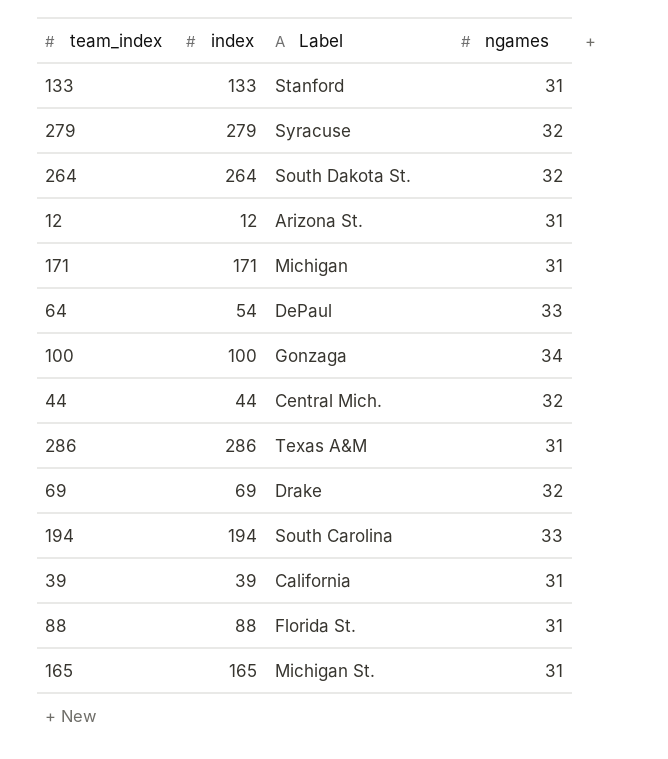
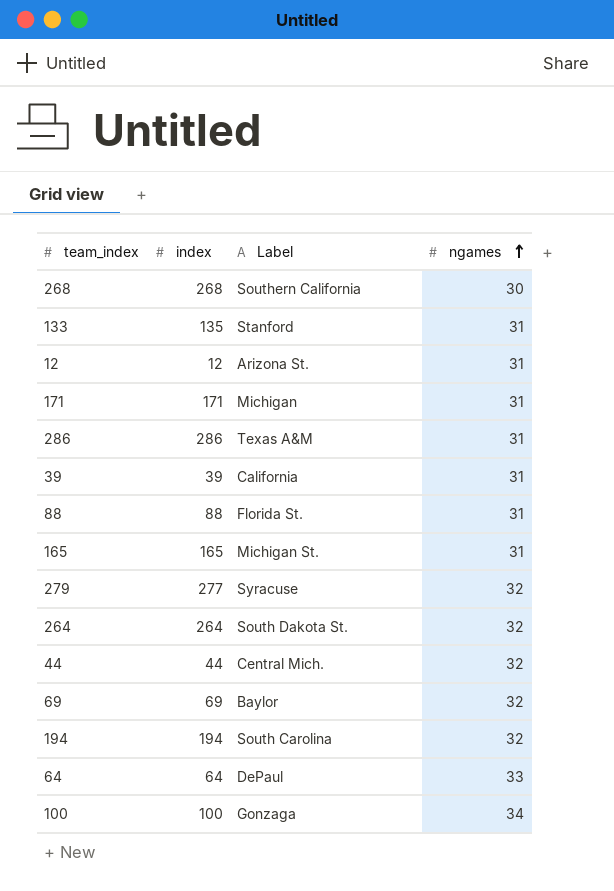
row order: none -> ngames ascending
row 268: none -> 268 | Southern California | 30
133 | index: 133 -> 135
279 | index: 279 -> 277
69 | Label: Drake -> Baylor
194 | ngames: 33 -> 32
64 | index: 54 -> 64

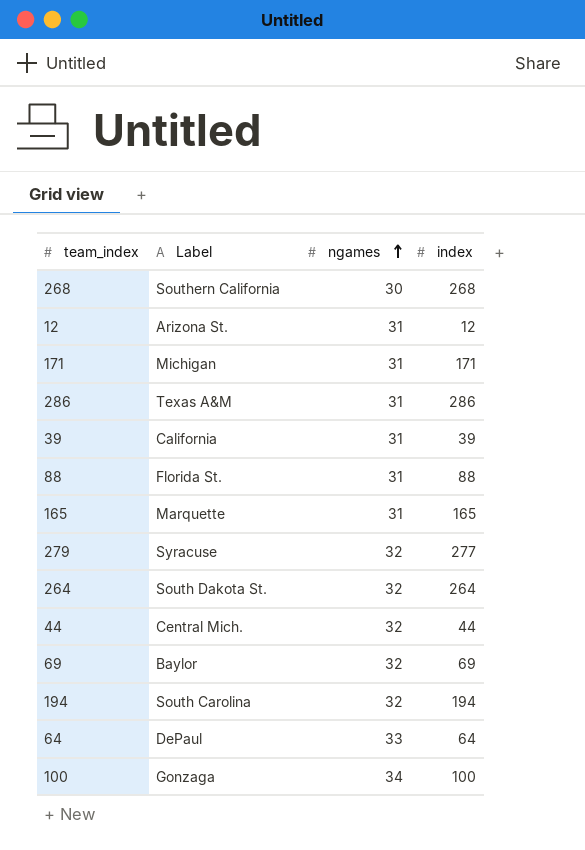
column index | position: 2 -> 4
row 133: 135 | Stanford | 31 -> none
165 | Label: Michigan St. -> Marquette

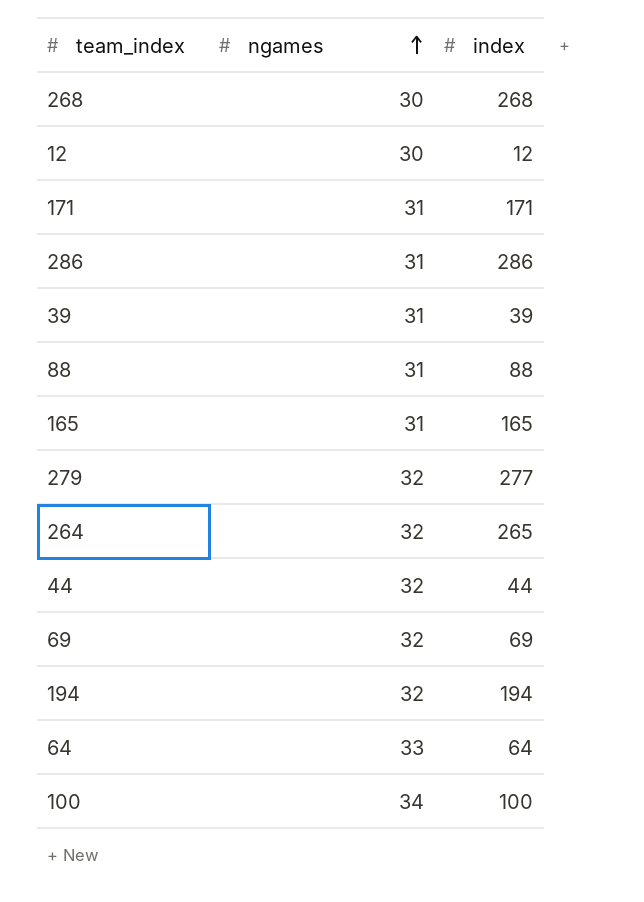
column Label | position: 2 -> none
12 | ngames: 31 -> 30
264 | index: 264 -> 265

